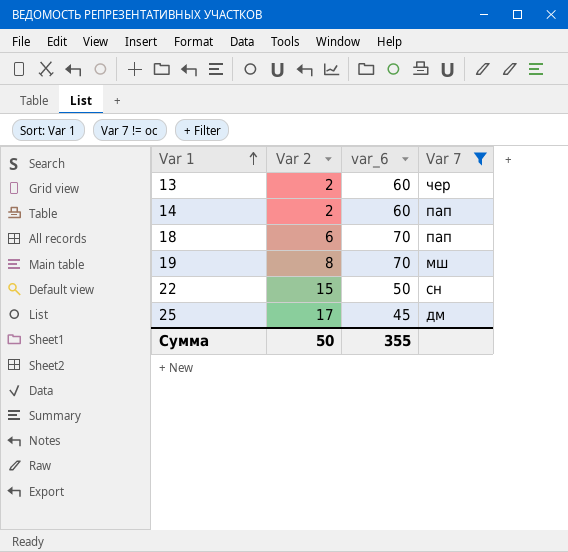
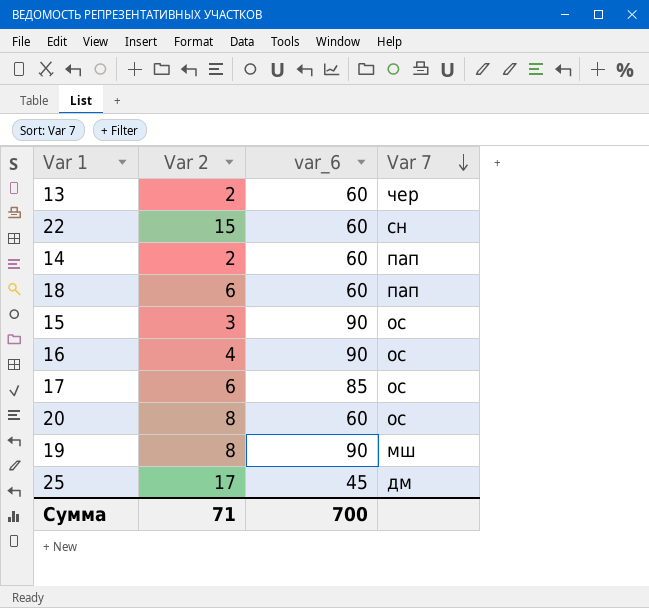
filter: Var 7 != ос -> none
row order: Var 1 ascending -> Var 7 descending
22 | var_6: 50 -> 60
18 | var_6: 70 -> 60
19 | var_6: 70 -> 90
Сумма | Var 2: 50 -> 71
Сумма | var_6: 355 -> 700

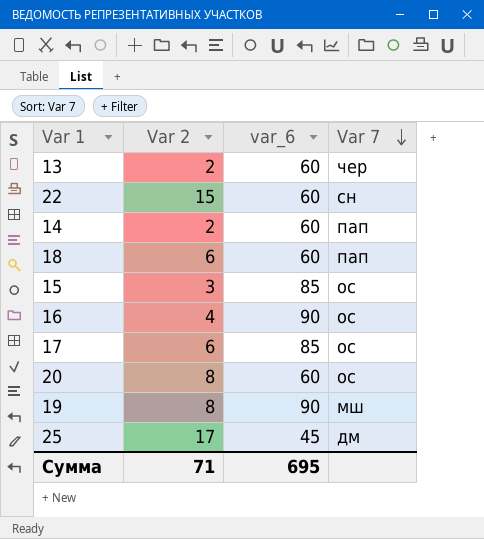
15 | var_6: 90 -> 85
Сумма | var_6: 700 -> 695

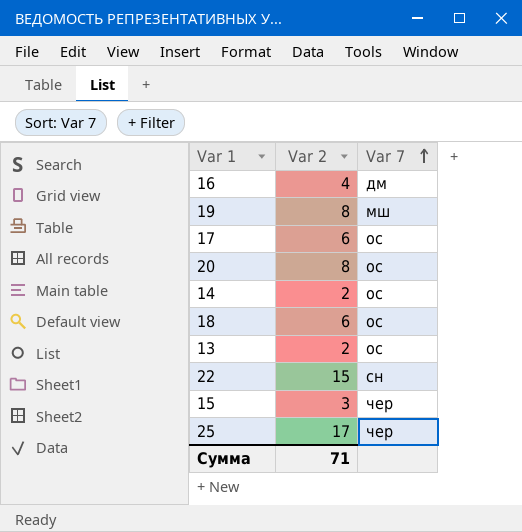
row order: Var 7 descending -> Var 7 ascending
column var_6 | position: 3 -> none
16 | Var 7: ос -> дм
14 | Var 7: пап -> ос
18 | Var 7: пап -> ос
13 | Var 7: чер -> ос
15 | Var 7: ос -> чер
25 | Var 7: дм -> чер

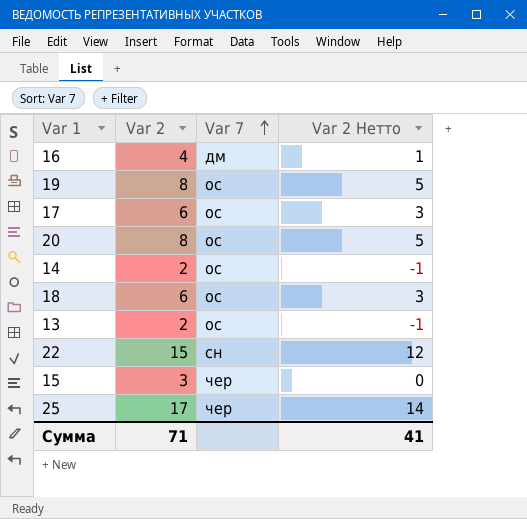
column Var 2 Нетто | formula: none -> [Var 2] - 3
19 | Var 7: мш -> ос

